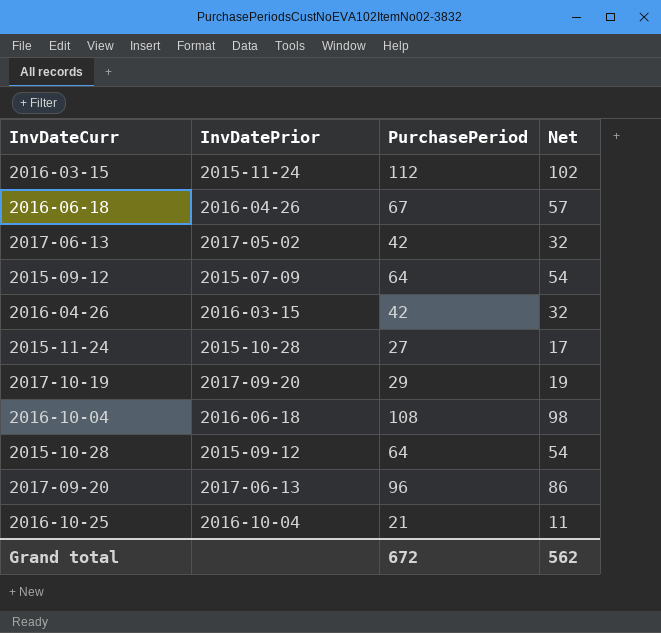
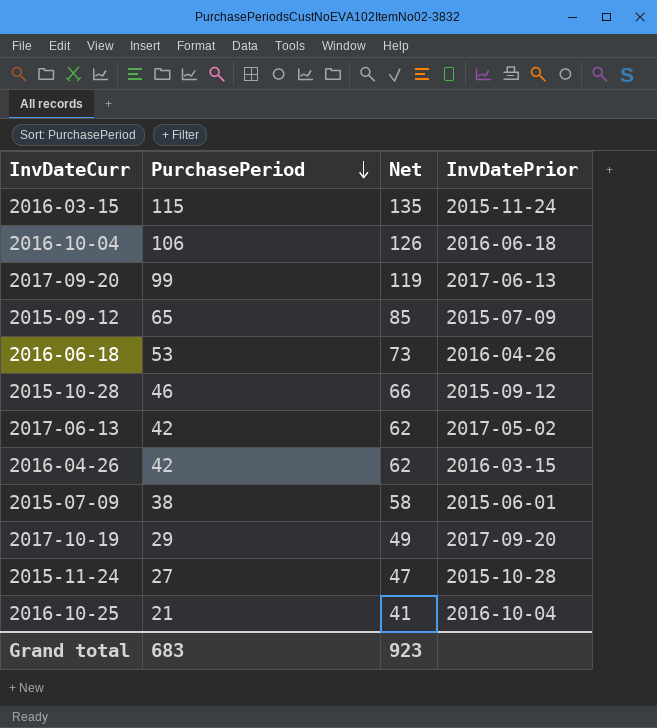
row order: none -> PurchasePeriod descending
column Net | formula: [PurchasePeriod] - 10 -> [PurchasePeriod] + 20
column InvDatePrior | position: 2 -> 4
2016-03-15 | PurchasePeriod: 112 -> 115
2016-10-04 | PurchasePeriod: 108 -> 106
2017-09-20 | PurchasePeriod: 96 -> 99
2015-09-12 | PurchasePeriod: 64 -> 65
2016-06-18 | PurchasePeriod: 67 -> 53
2015-10-28 | PurchasePeriod: 64 -> 46
row 2015-07-09: none -> 38 | 58 | 2015-06-01
Grand total | PurchasePeriod: 672 -> 683
Grand total | Net: 562 -> 923

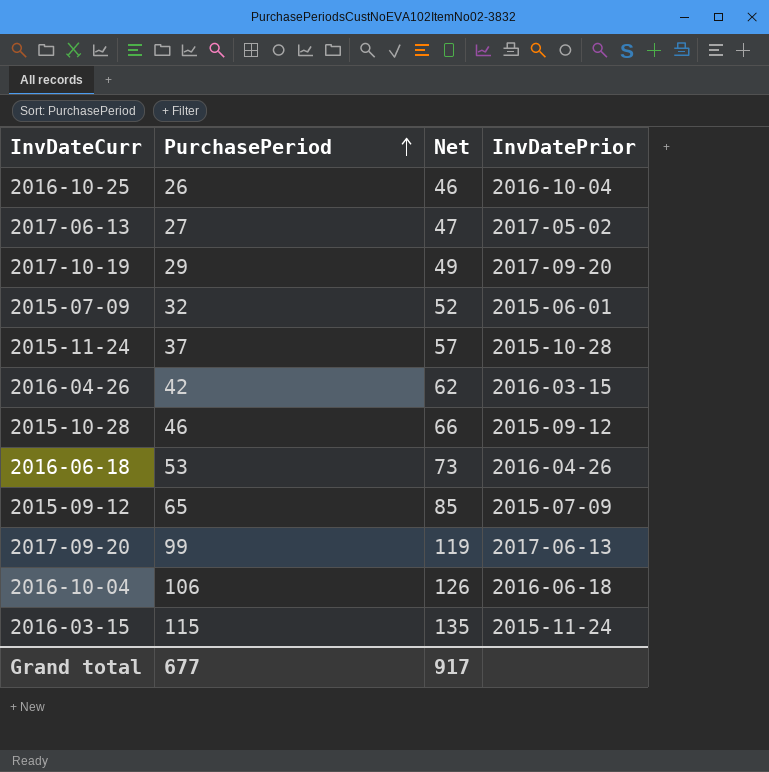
row order: PurchasePeriod descending -> PurchasePeriod ascending
2016-10-25 | PurchasePeriod: 21 -> 26
2016-10-25 | Net: 41 -> 46
2017-06-13 | PurchasePeriod: 42 -> 27
2017-06-13 | Net: 62 -> 47
2015-07-09 | PurchasePeriod: 38 -> 32
2015-07-09 | Net: 58 -> 52
2015-11-24 | PurchasePeriod: 27 -> 37
2015-11-24 | Net: 47 -> 57
Grand total | PurchasePeriod: 683 -> 677
Grand total | Net: 923 -> 917

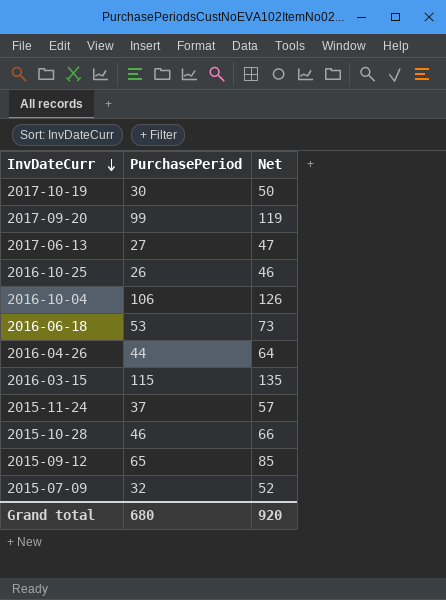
row order: PurchasePeriod ascending -> InvDateCurr descending
column InvDatePrior | position: 4 -> none
2017-10-19 | PurchasePeriod: 29 -> 30
2017-10-19 | Net: 49 -> 50
2016-04-26 | PurchasePeriod: 42 -> 44
2016-04-26 | Net: 62 -> 64
Grand total | PurchasePeriod: 677 -> 680
Grand total | Net: 917 -> 920

